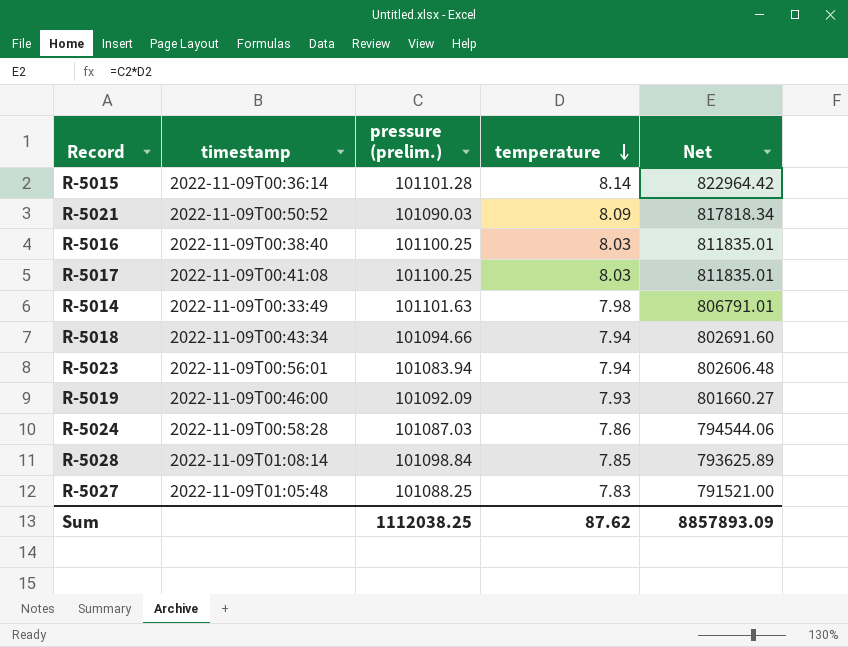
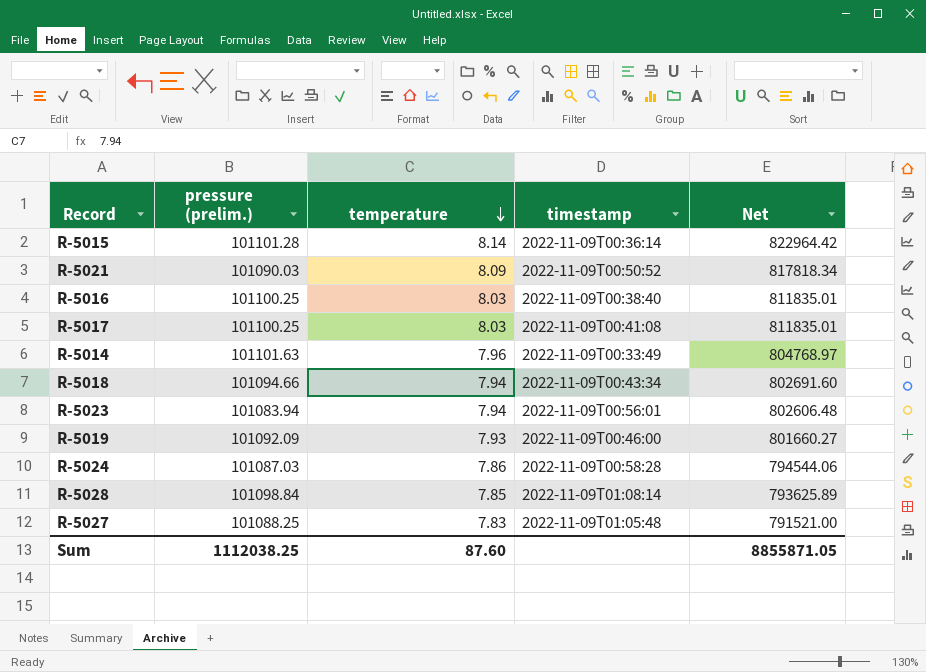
column timestamp | position: 2 -> 4
R-5014 | temperature: 7.98 -> 7.96
R-5014 | Net: 806791.01 -> 804768.97
Sum | temperature: 87.62 -> 87.60
Sum | Net: 8857893.09 -> 8855871.05

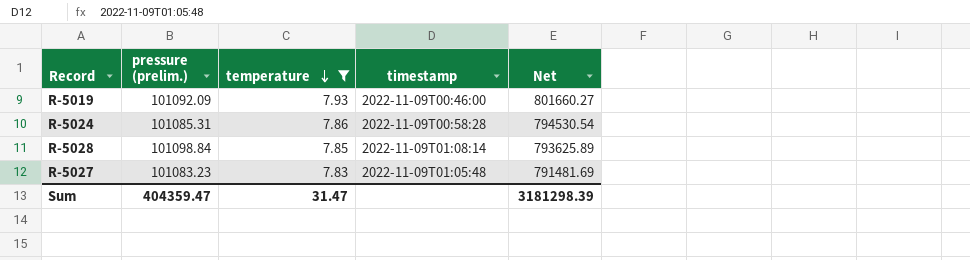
filter: none -> temperature <= 7.93
R-5024 | pressure (prelim.): 101087.03 -> 101085.31
R-5024 | Net: 794544.06 -> 794530.54
R-5027 | pressure (prelim.): 101088.25 -> 101083.23
R-5027 | Net: 791521.00 -> 791481.69
Sum | pressure (prelim.): 1112038.25 -> 404359.47
Sum | temperature: 87.60 -> 31.47
Sum | Net: 8855871.05 -> 3181298.39

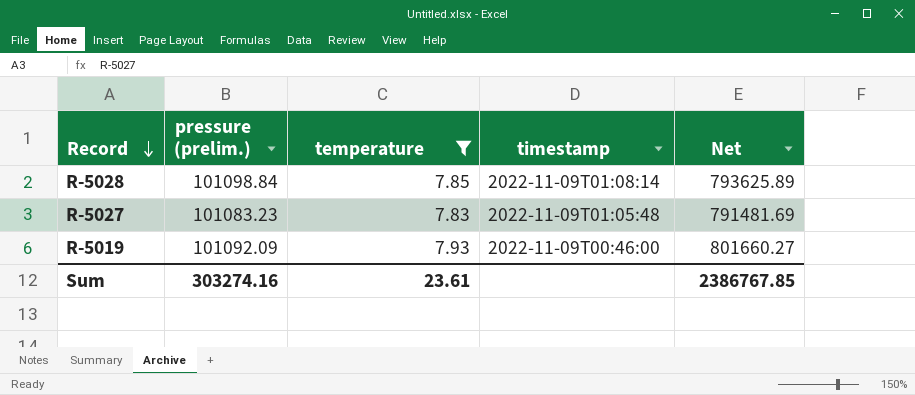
row order: temperature descending -> Record descending
row R-5024: 101085.31 | 7.86 | 2022-11-09T00:58:28 | 794530.54 -> none
Sum | pressure (prelim.): 404359.47 -> 303274.16
Sum | temperature: 31.47 -> 23.61
Sum | Net: 3181298.39 -> 2386767.85

